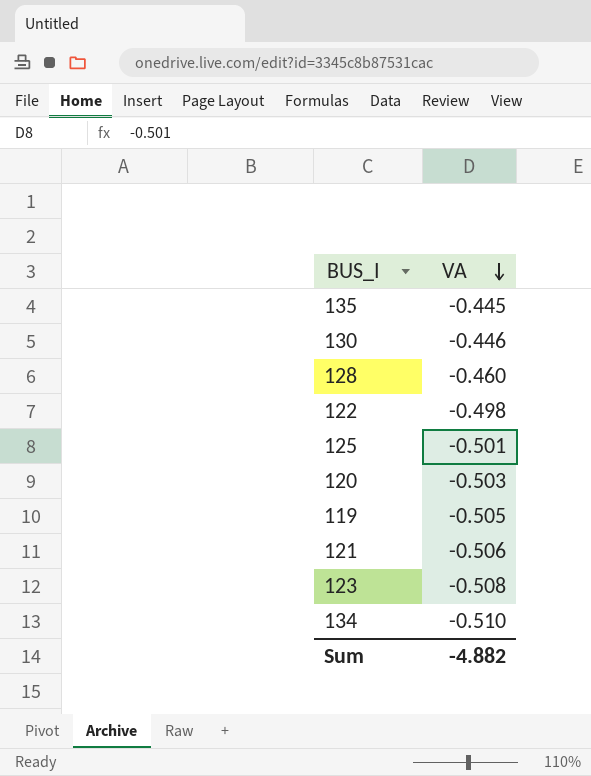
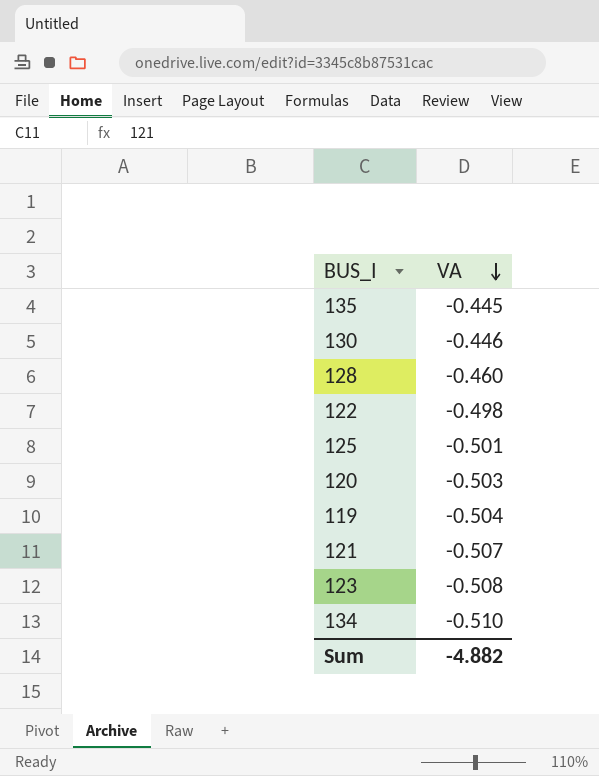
119 | VA: -0.505 -> -0.504
121 | VA: -0.506 -> -0.507

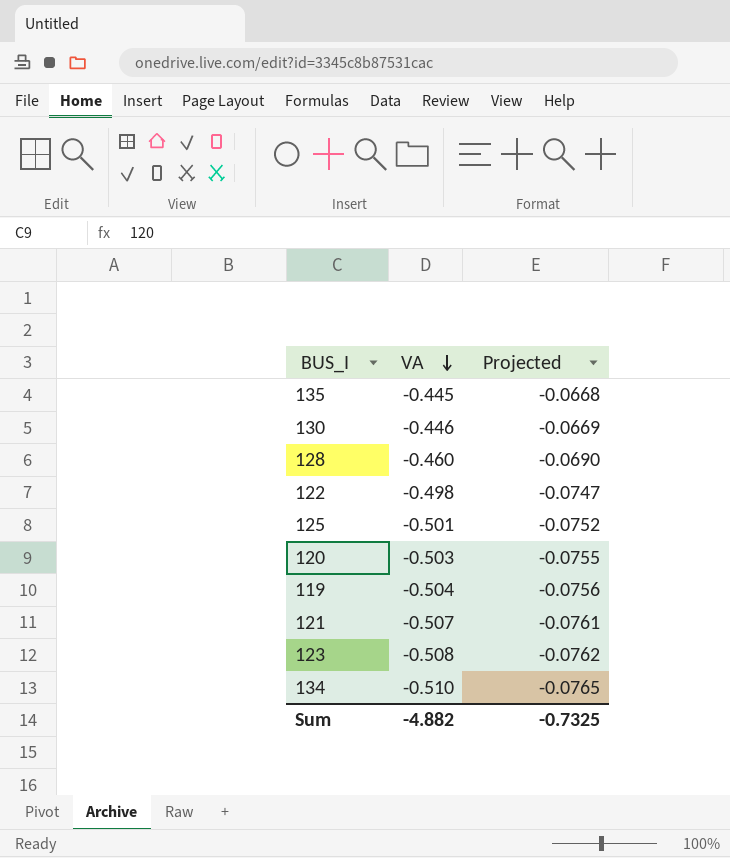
column Projected | formula: none -> [VA] * 0.15

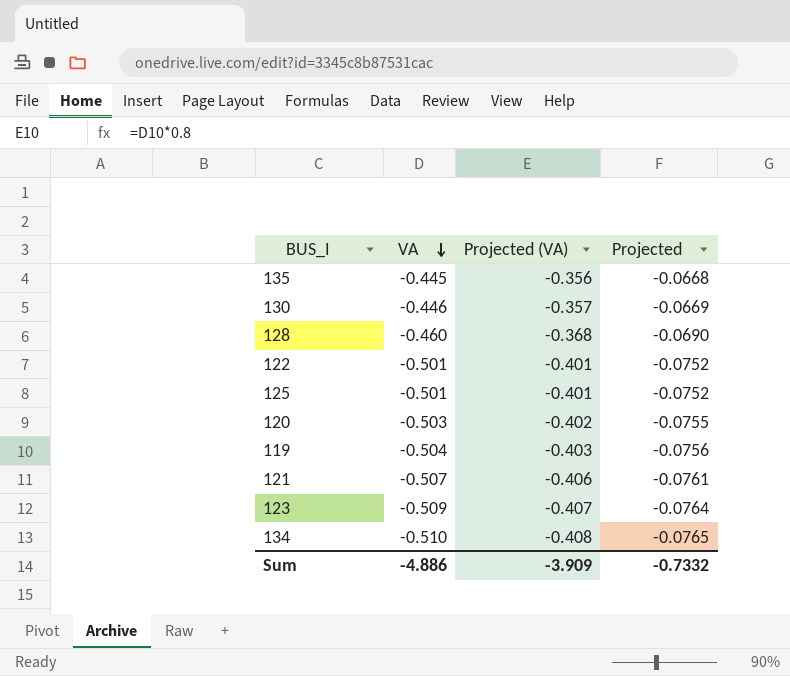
column Projected (VA) | formula: none -> [VA] * 0.8
122 | VA: -0.498 -> -0.501
122 | Projected: -0.0747 -> -0.0752
123 | VA: -0.508 -> -0.509
123 | Projected: -0.0762 -> -0.0764
Sum | VA: -4.882 -> -4.886
Sum | Projected: -0.7325 -> -0.7332

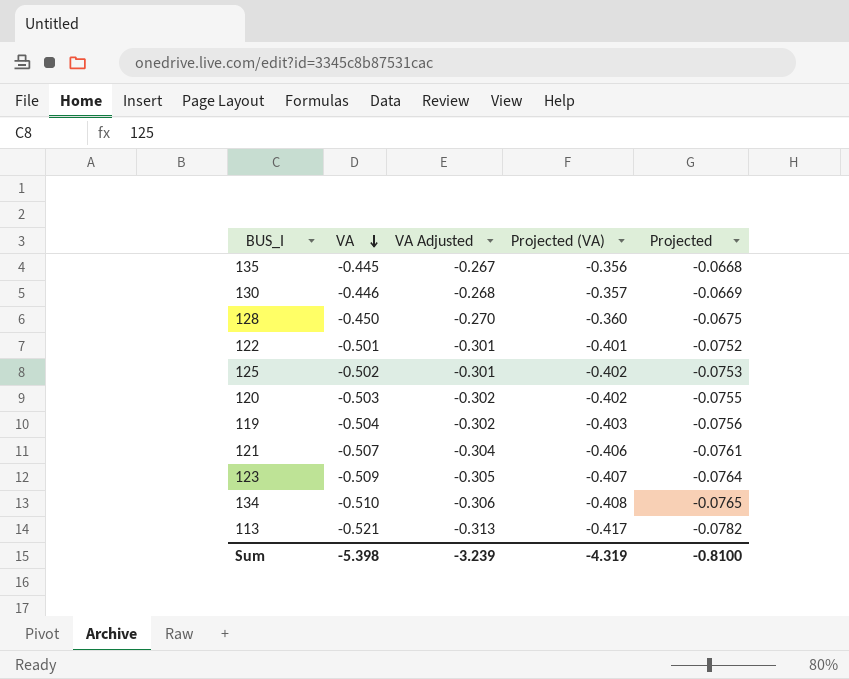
column VA Adjusted | formula: none -> [VA] * 0.6
128 | VA: -0.460 -> -0.450
128 | Projected (VA): -0.368 -> -0.360
128 | Projected: -0.0690 -> -0.0675
125 | VA: -0.501 -> -0.502
125 | Projected (VA): -0.401 -> -0.402
125 | Projected: -0.0752 -> -0.0753
row 113: none -> -0.521 | -0.313 | -0.417 | -0.0782
Sum | VA: -4.886 -> -5.398
Sum | Projected (VA): -3.909 -> -4.319
Sum | Projected: -0.7332 -> -0.8100

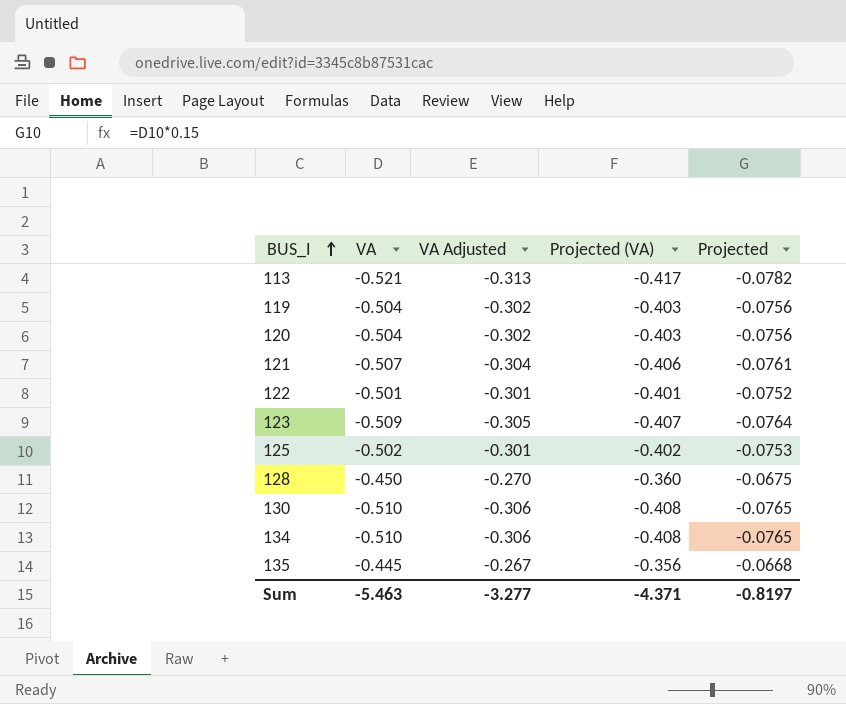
row order: VA descending -> BUS_I ascending
120 | VA: -0.503 -> -0.504
120 | Projected (VA): -0.402 -> -0.403
120 | Projected: -0.0755 -> -0.0756
130 | VA: -0.446 -> -0.510
130 | VA Adjusted: -0.268 -> -0.306
130 | Projected (VA): -0.357 -> -0.408
130 | Projected: -0.0669 -> -0.0765
Sum | VA: -5.398 -> -5.463
Sum | VA Adjusted: -3.239 -> -3.277
Sum | Projected (VA): -4.319 -> -4.371
Sum | Projected: -0.8100 -> -0.8197

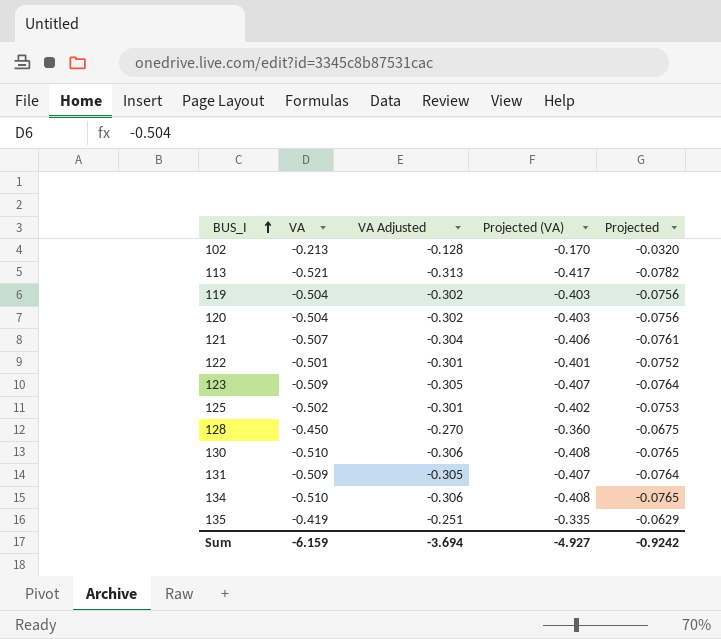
row 102: none -> -0.213 | -0.128 | -0.170 | -0.0320
row 131: none -> -0.509 | -0.305 | -0.407 | -0.0764
135 | VA: -0.445 -> -0.419
135 | VA Adjusted: -0.267 -> -0.251
135 | Projected (VA): -0.356 -> -0.335
135 | Projected: -0.0668 -> -0.0629
Sum | VA: -5.463 -> -6.159
Sum | VA Adjusted: -3.277 -> -3.694
Sum | Projected (VA): -4.371 -> -4.927
Sum | Projected: -0.8197 -> -0.9242

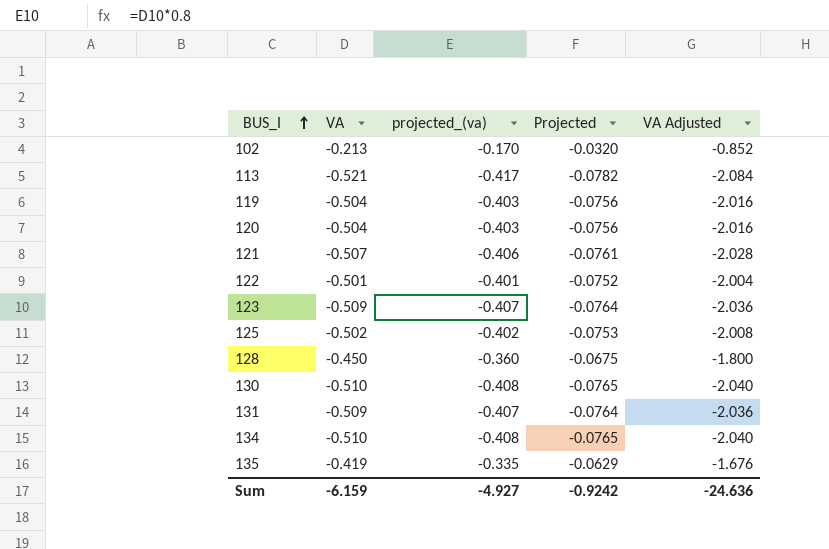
column name: Projected (VA) -> projected_(va)
column VA Adjusted | formula: [VA] * 0.6 -> [VA] * 4
column VA Adjusted | position: 3 -> 5
Sum | VA Adjusted: -3.694 -> -24.636

